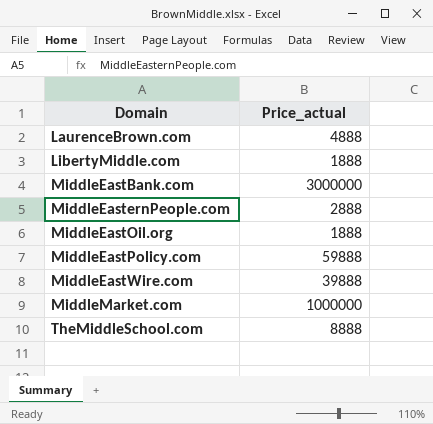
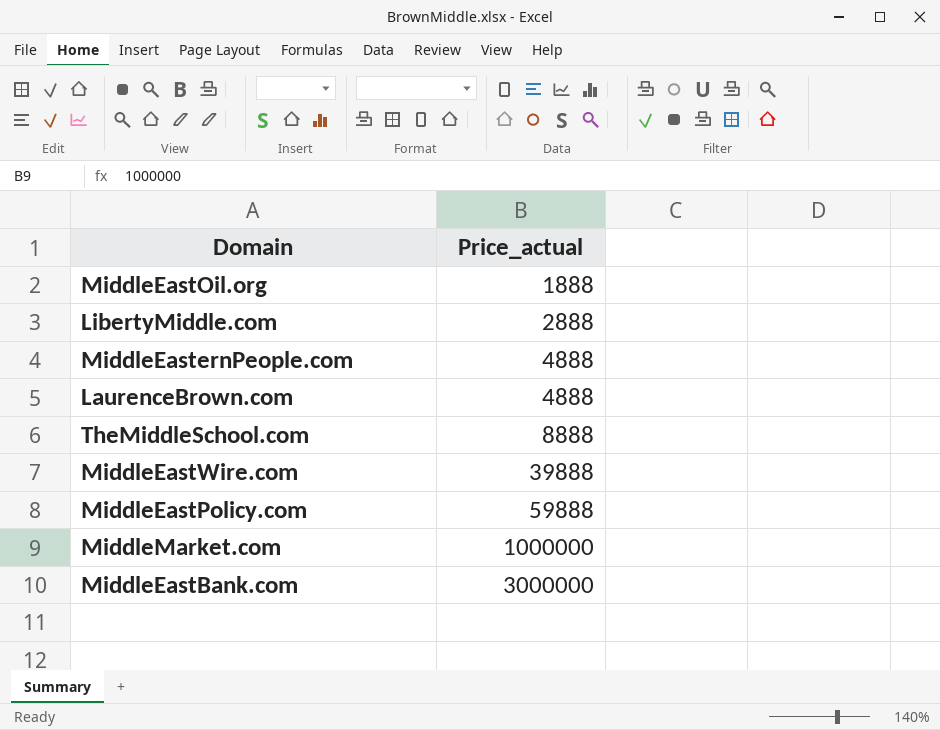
row order: Domain ascending -> Price_actual ascending
LibertyMiddle.com | Price_actual: 1888 -> 2888
MiddleEasternPeople.com | Price_actual: 2888 -> 4888

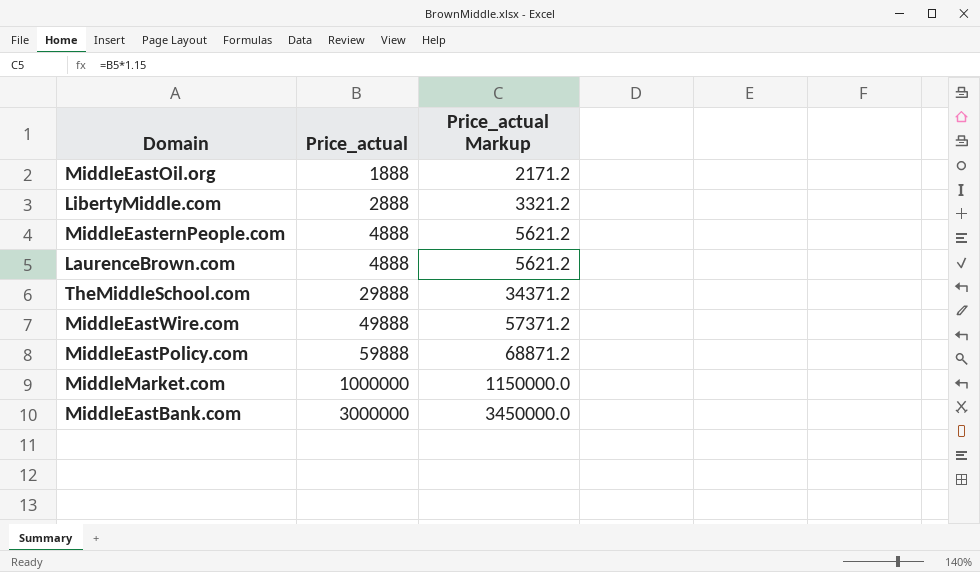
column Price_actual Markup | formula: none -> [Price_actual] * 1.15
TheMiddleSchool.com | Price_actual: 8888 -> 29888
MiddleEastWire.com | Price_actual: 39888 -> 49888

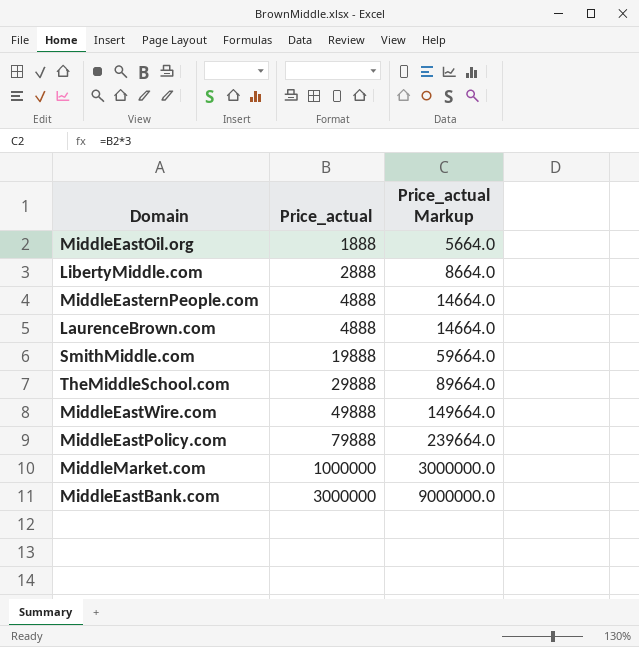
column Price_actual Markup | formula: [Price_actual] * 1.15 -> [Price_actual] * 3
row SmithMiddle.com: none -> 19888 | 59664.0
MiddleEastPolicy.com | Price_actual: 59888 -> 79888

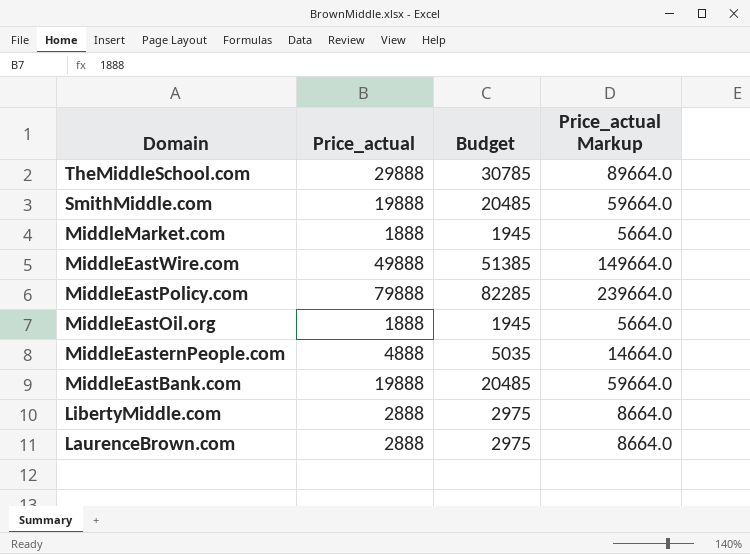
row order: Price_actual ascending -> Domain descending
column Budget | formula: none -> [Price_actual] * 1.03
MiddleMarket.com | Price_actual: 1000000 -> 1888
MiddleMarket.com | Price_actual Markup: 3000000.0 -> 5664.0
MiddleEastBank.com | Price_actual: 3000000 -> 19888
MiddleEastBank.com | Price_actual Markup: 9000000.0 -> 59664.0
LaurenceBrown.com | Price_actual: 4888 -> 2888
LaurenceBrown.com | Price_actual Markup: 14664.0 -> 8664.0

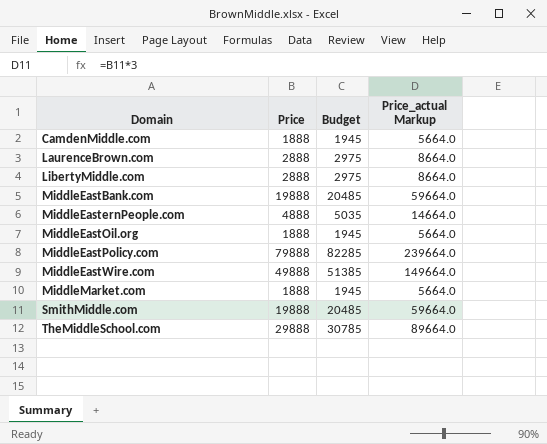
row order: Domain descending -> Domain ascending
column name: Price_actual -> Price
row CamdenMiddle.com: none -> 1888 | 1945 | 5664.0

